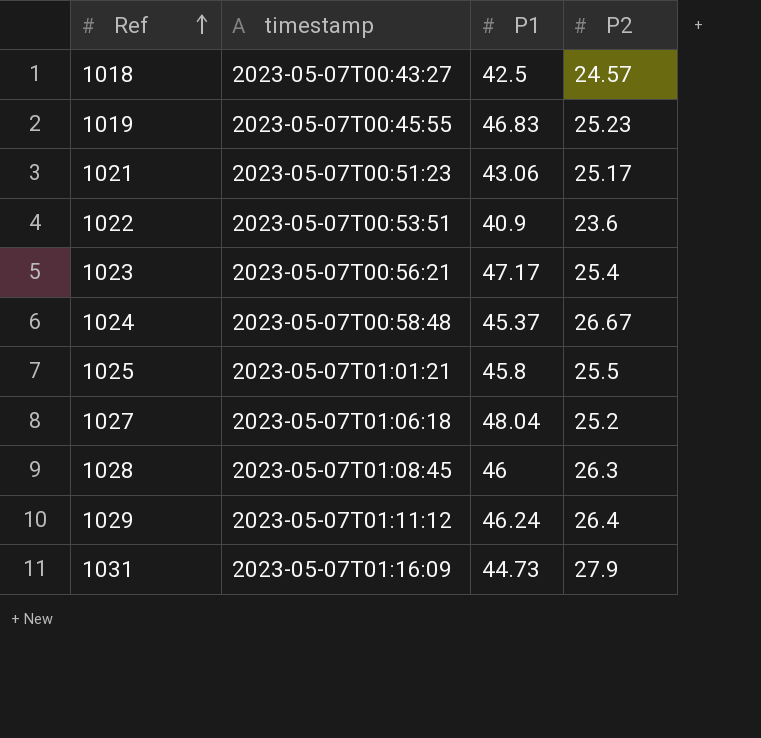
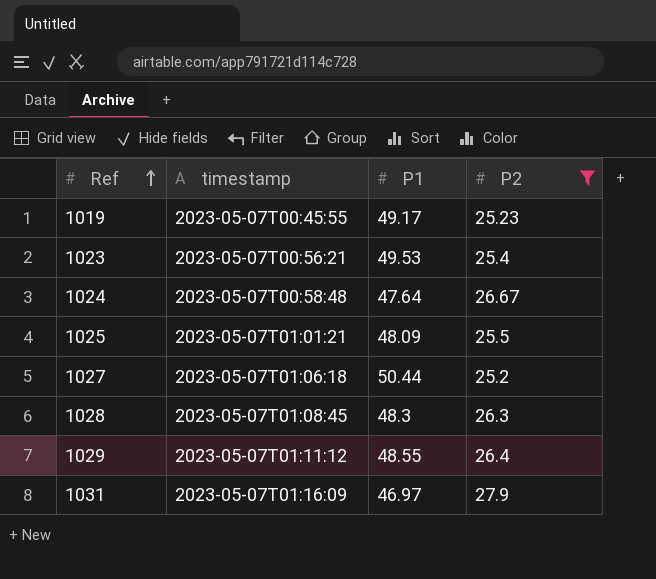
filter: none -> P2 >= 25.2
1019 | P1: 46.83 -> 49.17
1023 | P1: 47.17 -> 49.53
1024 | P1: 45.37 -> 47.64
1025 | P1: 45.8 -> 48.09
1027 | P1: 48.04 -> 50.44
1028 | P1: 46 -> 48.3
1029 | P1: 46.24 -> 48.55
1031 | P1: 44.73 -> 46.97

